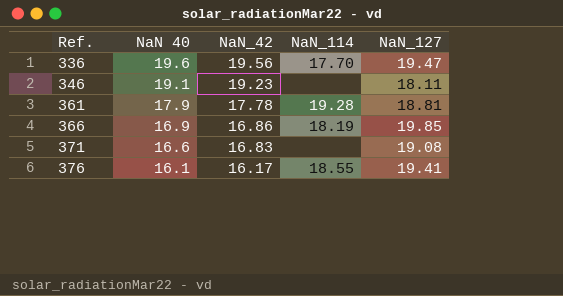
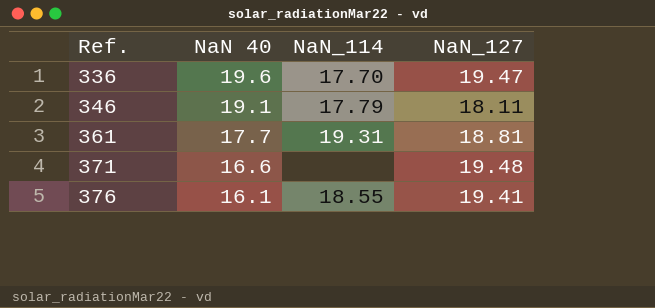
column NaN_42 | position: 3 -> none
row 366: 16.9 | 16.86 | 18.19 | 19.85 -> none
346 | NaN_114: none -> 17.79
361 | NaN 40: 17.9 -> 17.7
361 | NaN_114: 19.28 -> 19.31
371 | NaN_127: 19.08 -> 19.48

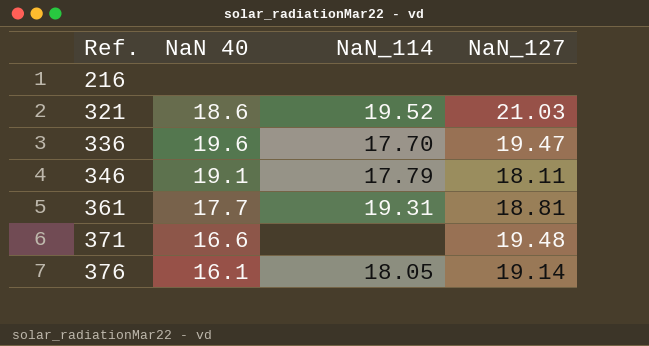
row 216: none -> none | none | none
row 321: none -> 18.6 | 19.52 | 21.03
376 | NaN_114: 18.55 -> 18.05
376 | NaN_127: 19.41 -> 19.14

